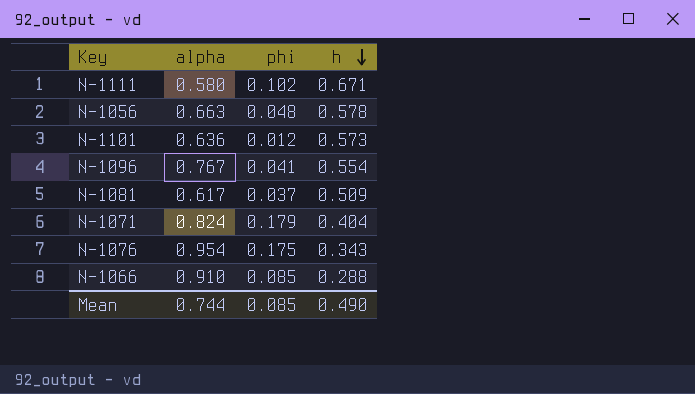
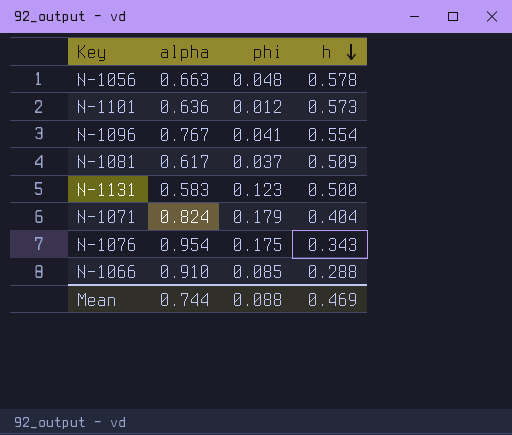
row N-1111: 0.580 | 0.102 | 0.671 -> none
row N-1131: none -> 0.583 | 0.123 | 0.500
Mean | phi: 0.085 -> 0.088
Mean | h: 0.490 -> 0.469

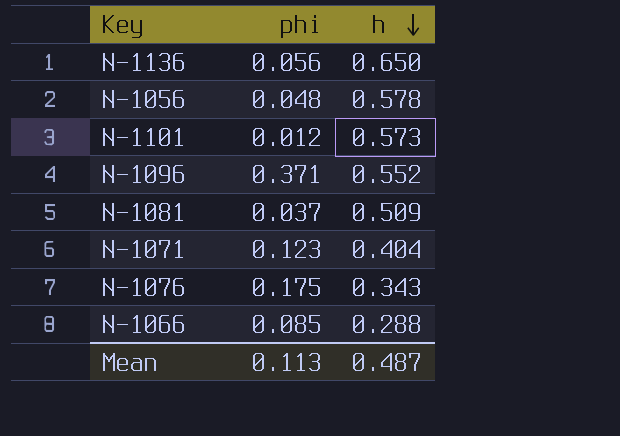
column alpha | position: 2 -> none
row N-1131: 0.583 | 0.123 | 0.500 -> none
row N-1136: none -> 0.056 | 0.650
N-1096 | phi: 0.041 -> 0.371
N-1096 | h: 0.554 -> 0.552
N-1071 | phi: 0.179 -> 0.123
Mean | phi: 0.088 -> 0.113
Mean | h: 0.469 -> 0.487

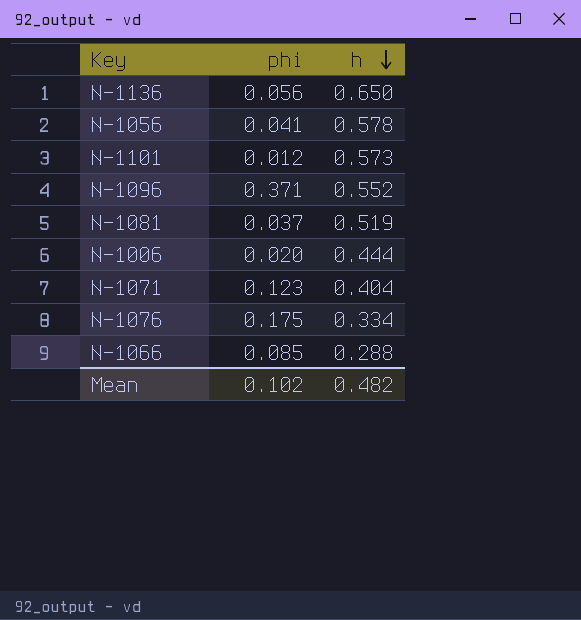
N-1056 | phi: 0.048 -> 0.041
N-1081 | h: 0.509 -> 0.519
row N-1006: none -> 0.020 | 0.444
N-1076 | h: 0.343 -> 0.334
Mean | phi: 0.113 -> 0.102
Mean | h: 0.487 -> 0.482

